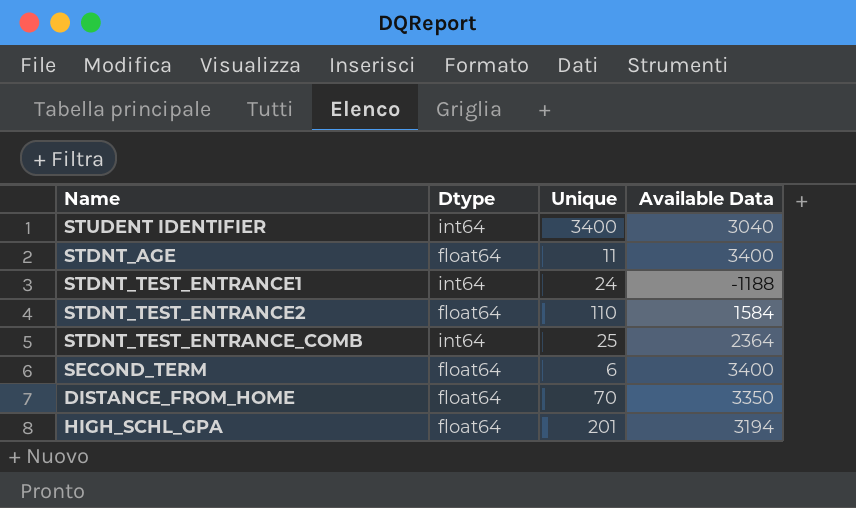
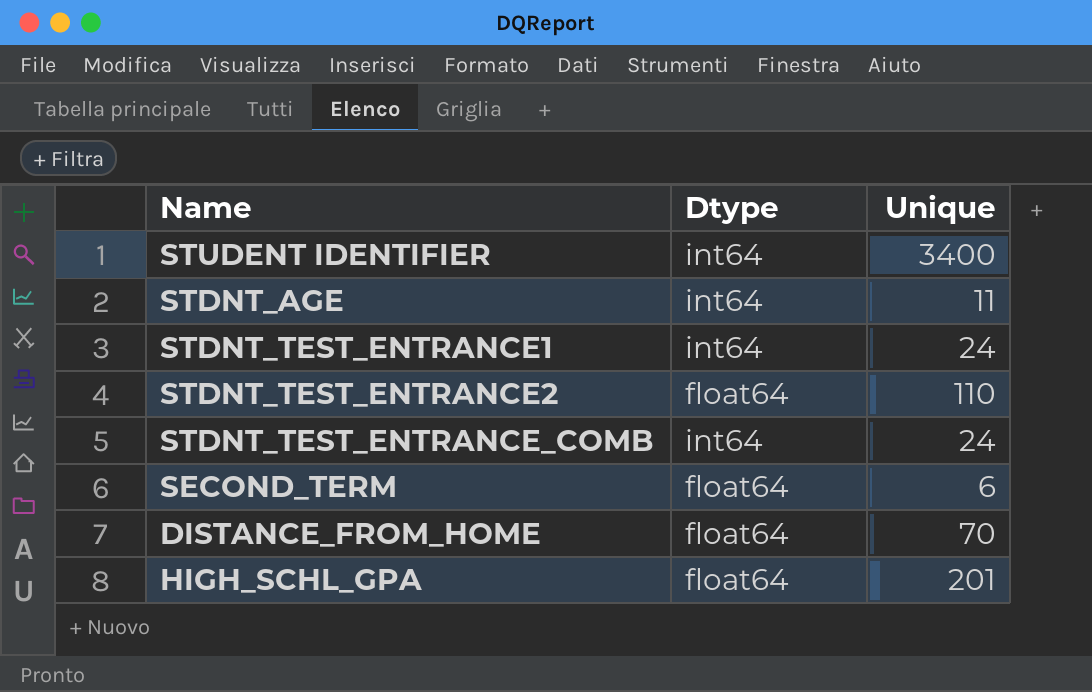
column Available Data | position: 4 -> none
STDNT_AGE | Dtype: float64 -> int64
STDNT_TEST_ENTRANCE_COMB | Unique: 25 -> 24

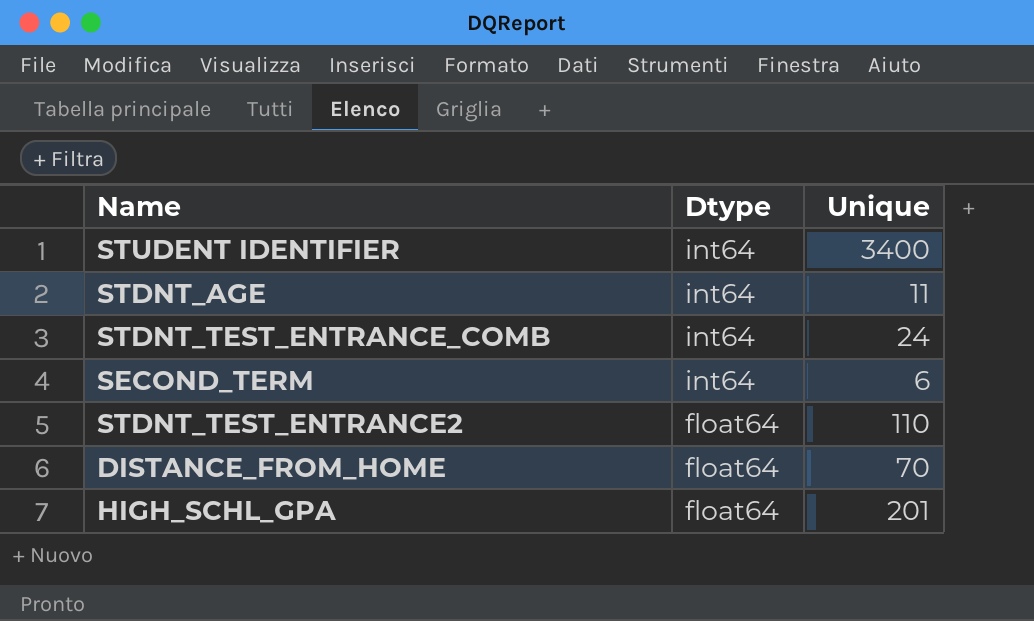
row order: none -> Dtype descending
row STDNT_TEST_ENTRANCE1: int64 | 24 -> none
SECOND_TERM | Dtype: float64 -> int64

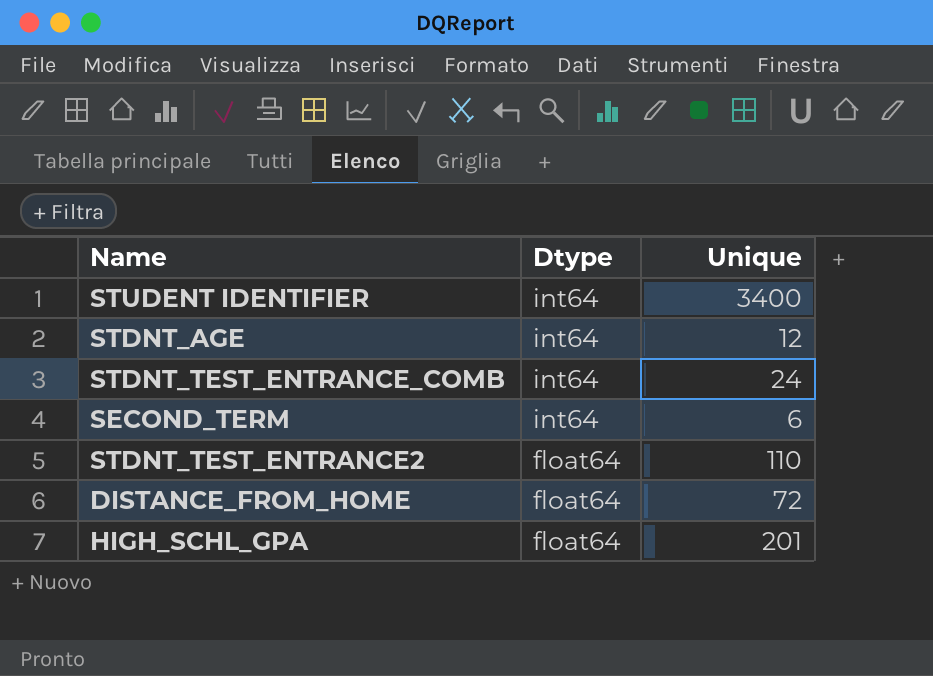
STDNT_AGE | Unique: 11 -> 12
DISTANCE_FROM_HOME | Unique: 70 -> 72

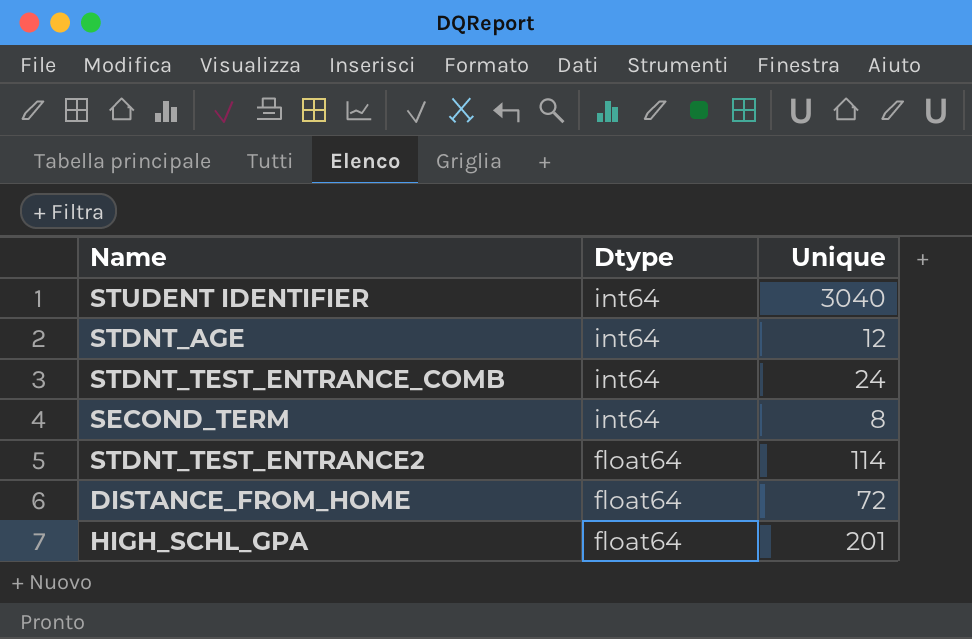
STUDENT IDENTIFIER | Unique: 3400 -> 3040
SECOND_TERM | Unique: 6 -> 8
STDNT_TEST_ENTRANCE2 | Unique: 110 -> 114

